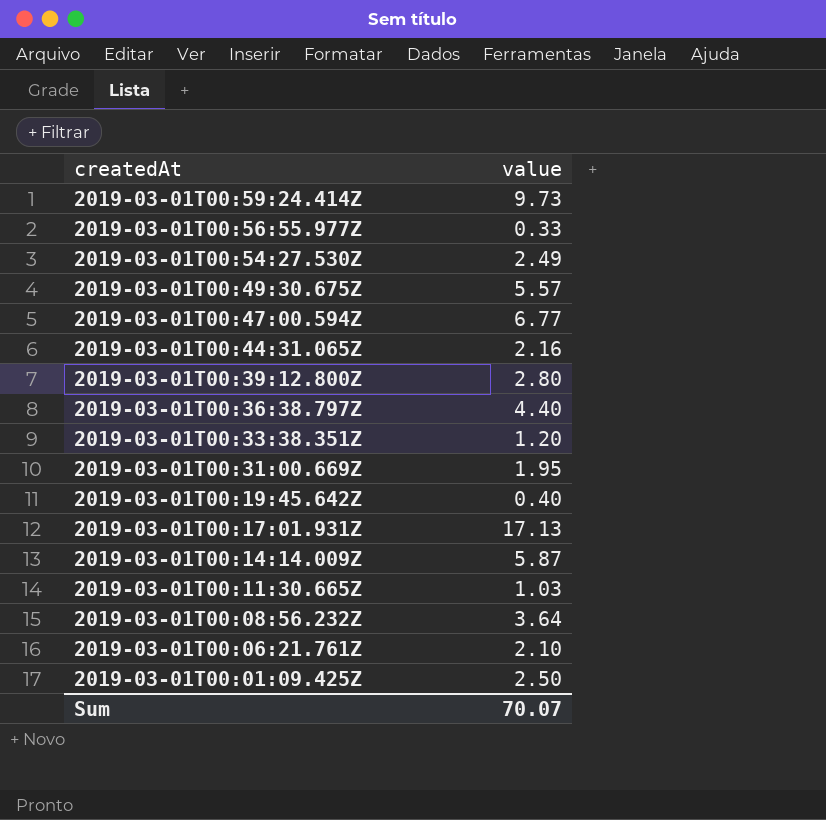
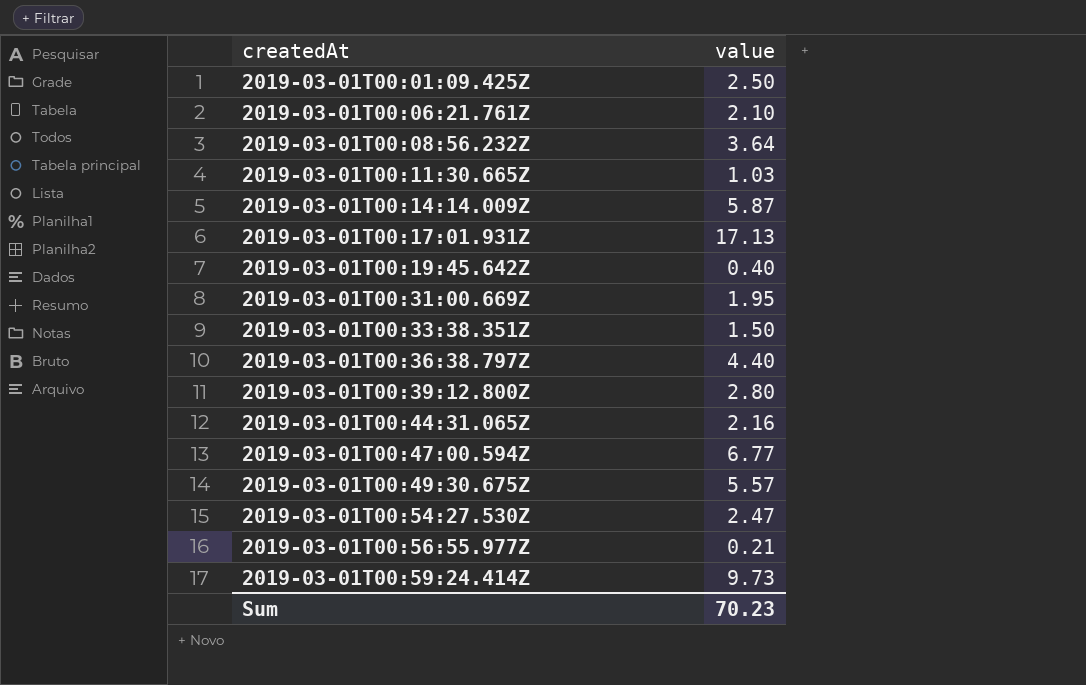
row order: createdAt descending -> createdAt ascending
2019-03-01T00:33:38.351Z | value: 1.20 -> 1.50
2019-03-01T00:54:27.530Z | value: 2.49 -> 2.47
2019-03-01T00:56:55.977Z | value: 0.33 -> 0.21
Sum | value: 70.07 -> 70.23

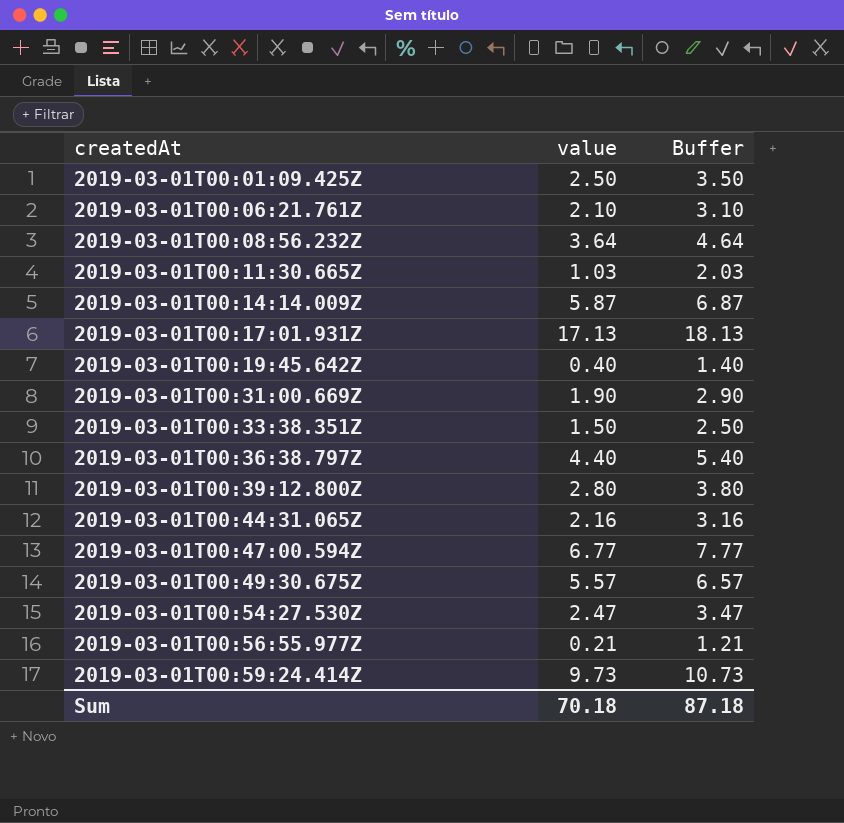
column Buffer | formula: none -> [value] + 1
2019-03-01T00:31:00.669Z | value: 1.95 -> 1.90
Sum | value: 70.23 -> 70.18

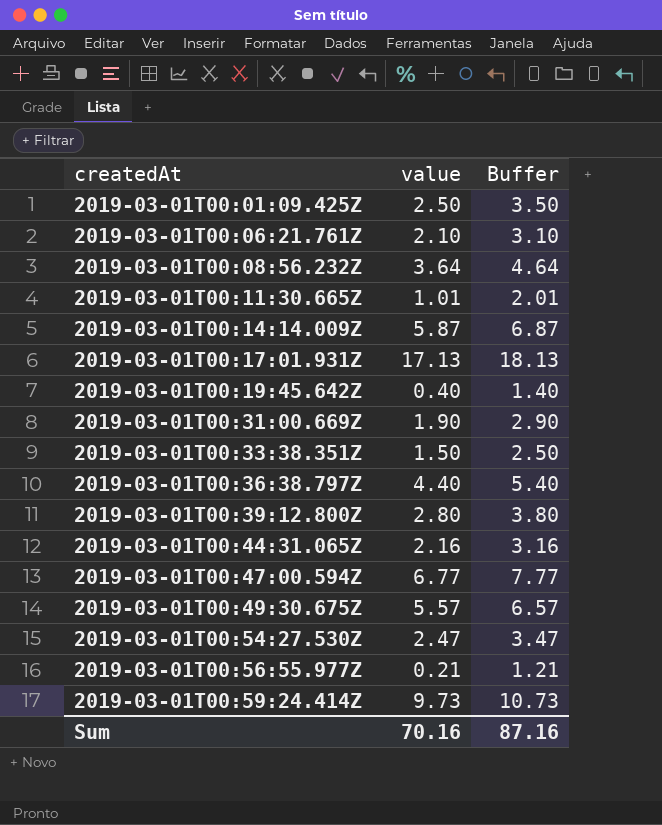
2019-03-01T00:11:30.665Z | value: 1.03 -> 1.01
2019-03-01T00:11:30.665Z | Buffer: 2.03 -> 2.01
Sum | value: 70.18 -> 70.16
Sum | Buffer: 87.18 -> 87.16

